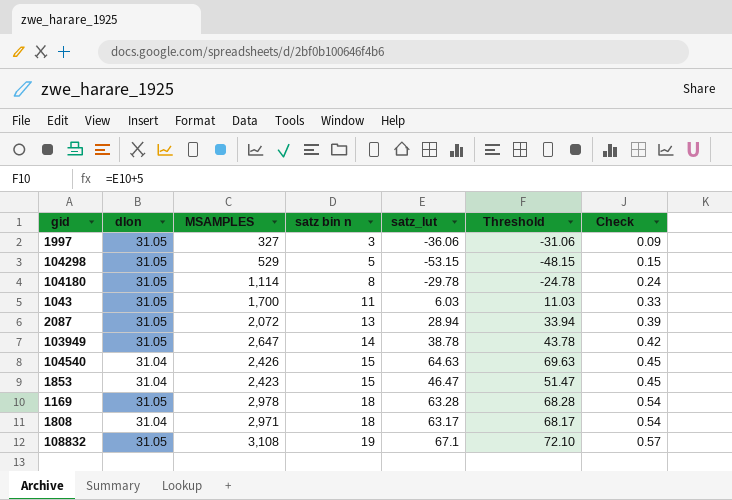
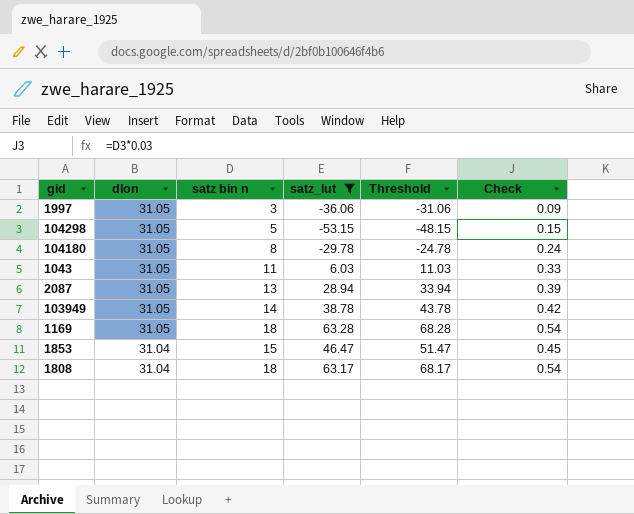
filter: none -> satz_lut <= 63.28
row order: satz bin n ascending -> dlon descending
column MSAMPLES | position: 3 -> none

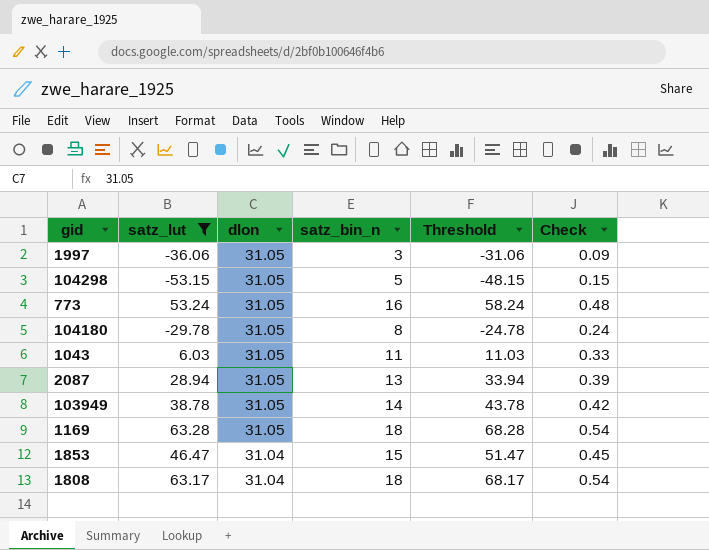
column satz_lut | position: 4 -> 2
column name: satz bin n -> satz_bin_n
row 773: none -> 53.24 | 31.05 | 16 | 58.24 | 0.48

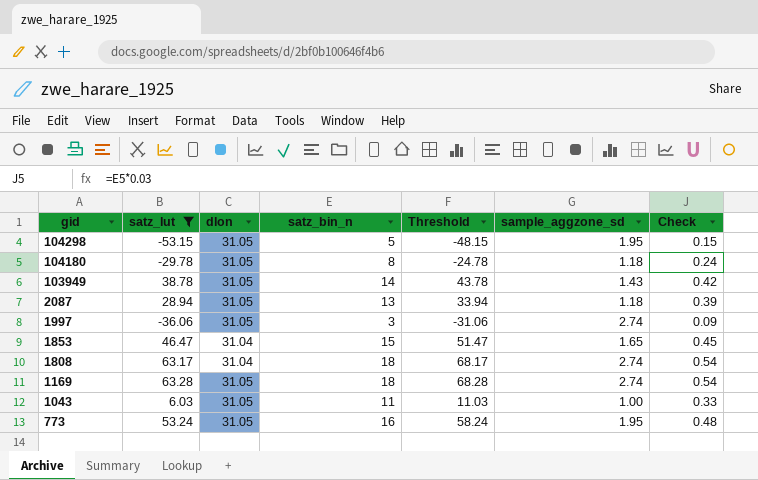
row order: dlon descending -> gid descending
column sample_aggzone_sd | position: none -> 6

